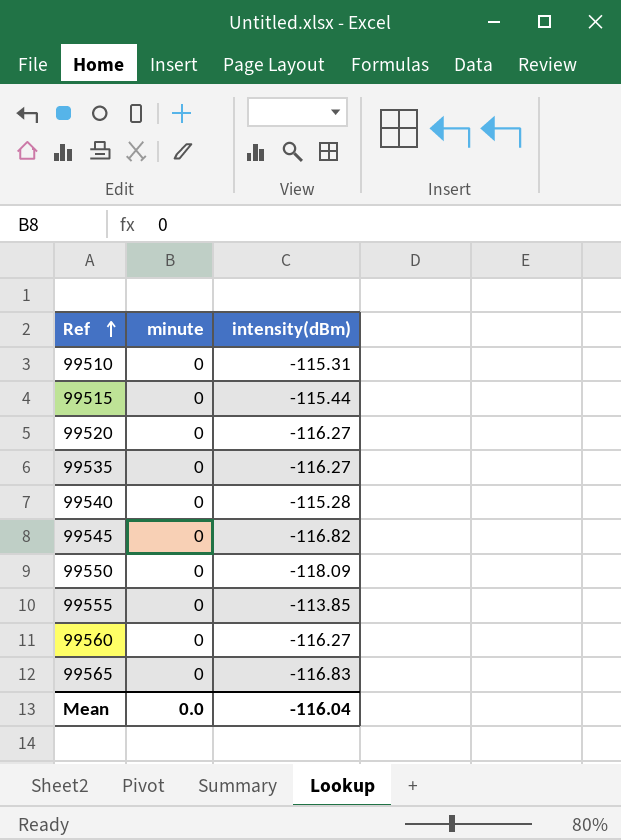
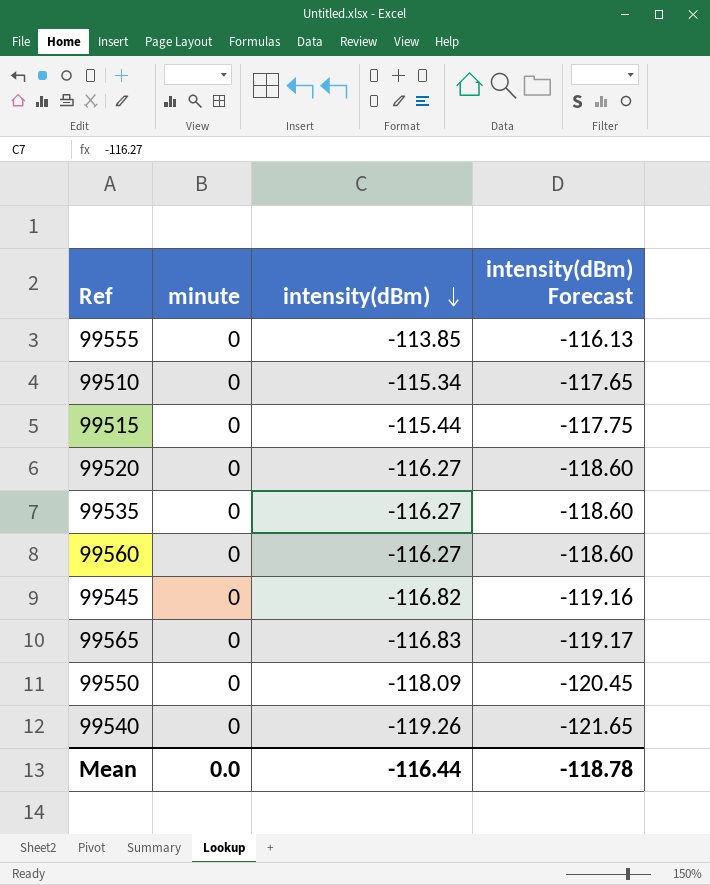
row order: Ref ascending -> intensity(dBm) descending
column intensity(dBm) Forecast | formula: none -> [intensity(dBm)] * 1.02
99510 | intensity(dBm): -115.31 -> -115.34
99540 | intensity(dBm): -115.28 -> -119.26
Mean | intensity(dBm): -116.04 -> -116.44

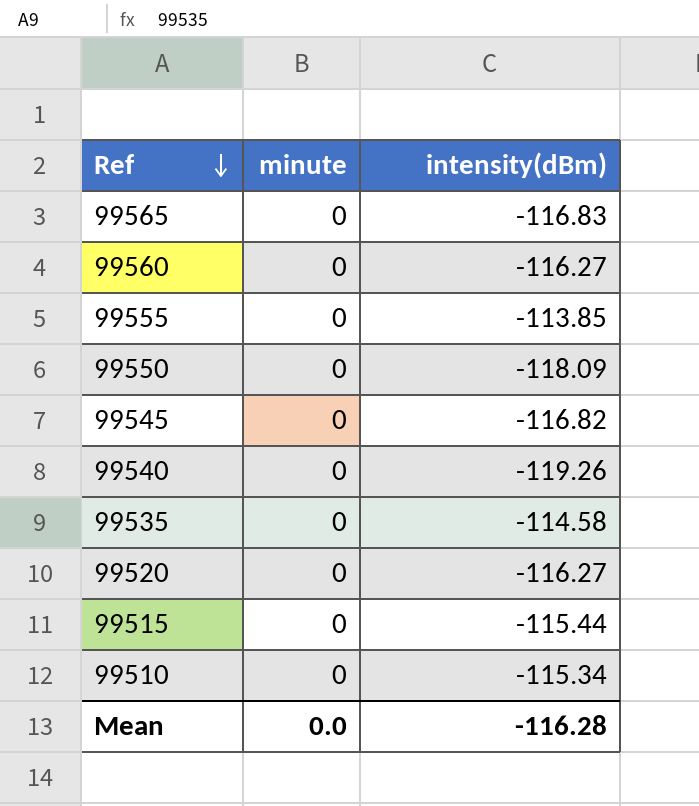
row order: intensity(dBm) descending -> Ref descending
column intensity(dBm) Forecast | formula: [intensity(dBm)] * 1.02 -> none
99535 | intensity(dBm): -116.27 -> -114.58
Mean | intensity(dBm): -116.44 -> -116.28

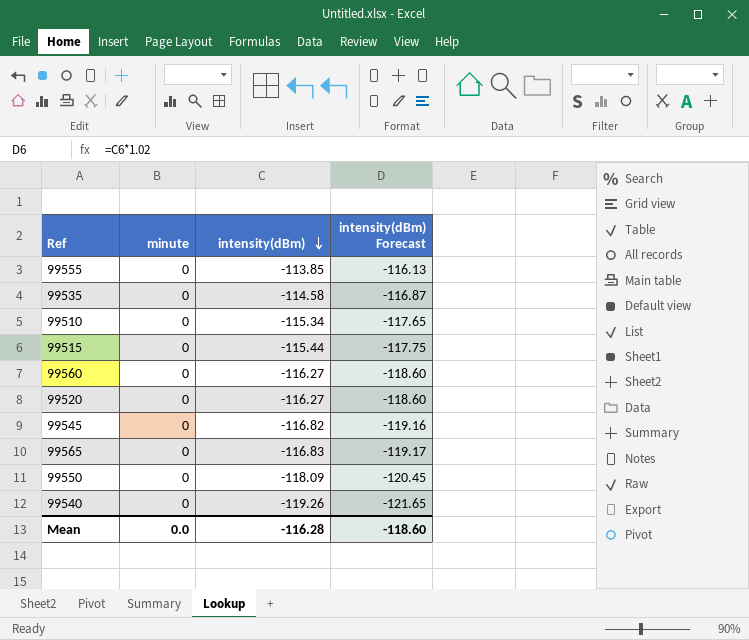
row order: Ref descending -> intensity(dBm) descending
column intensity(dBm) Forecast | formula: none -> [intensity(dBm)] * 1.02

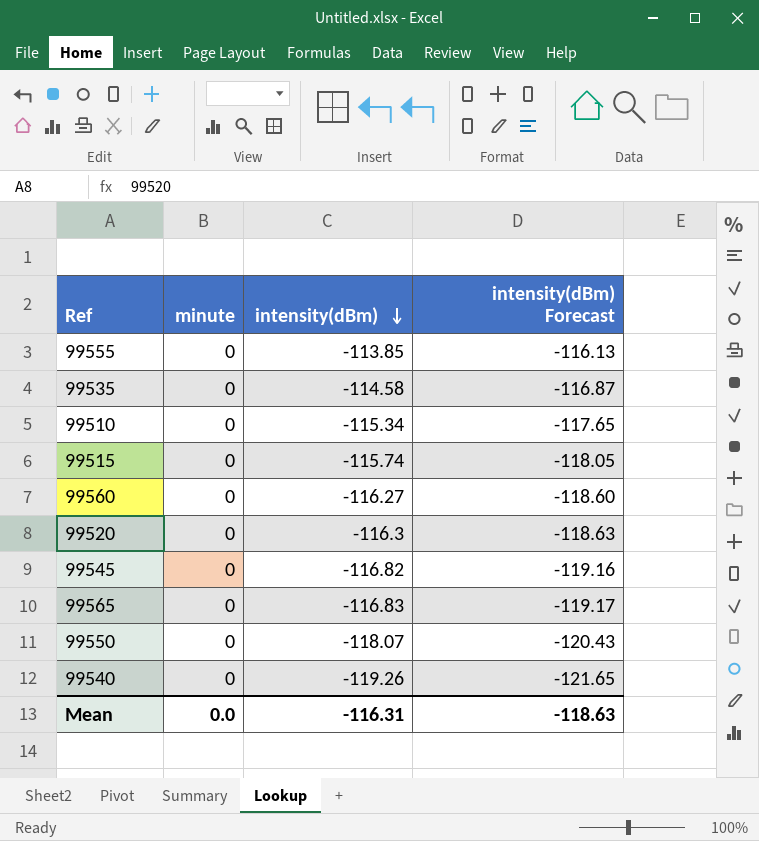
99515 | intensity(dBm): -115.44 -> -115.74
99515 | intensity(dBm) Forecast: -117.75 -> -118.05
99520 | intensity(dBm): -116.27 -> -116.3
99520 | intensity(dBm) Forecast: -118.60 -> -118.63
99550 | intensity(dBm): -118.09 -> -118.07
99550 | intensity(dBm) Forecast: -120.45 -> -120.43
Mean | intensity(dBm): -116.28 -> -116.31
Mean | intensity(dBm) Forecast: -118.60 -> -118.63

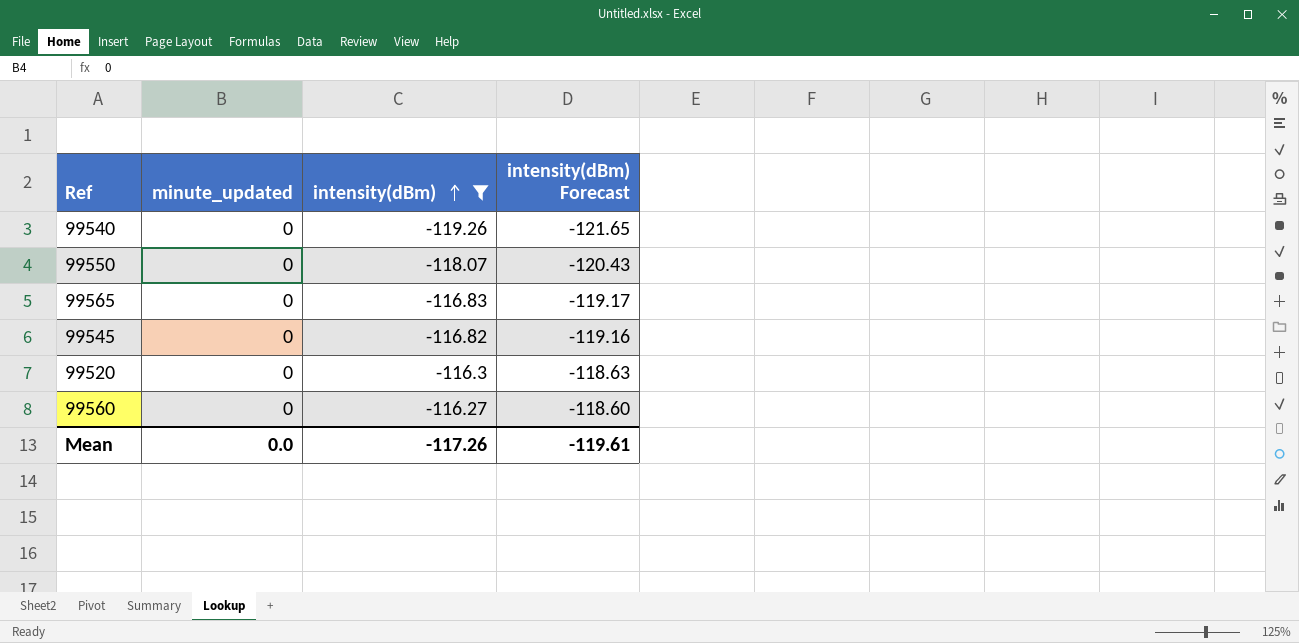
filter: none -> intensity(dBm) <= -116.27
row order: intensity(dBm) descending -> intensity(dBm) ascending
column name: minute -> minute_updated
Mean | intensity(dBm): -116.31 -> -117.26
Mean | intensity(dBm) Forecast: -118.63 -> -119.61

